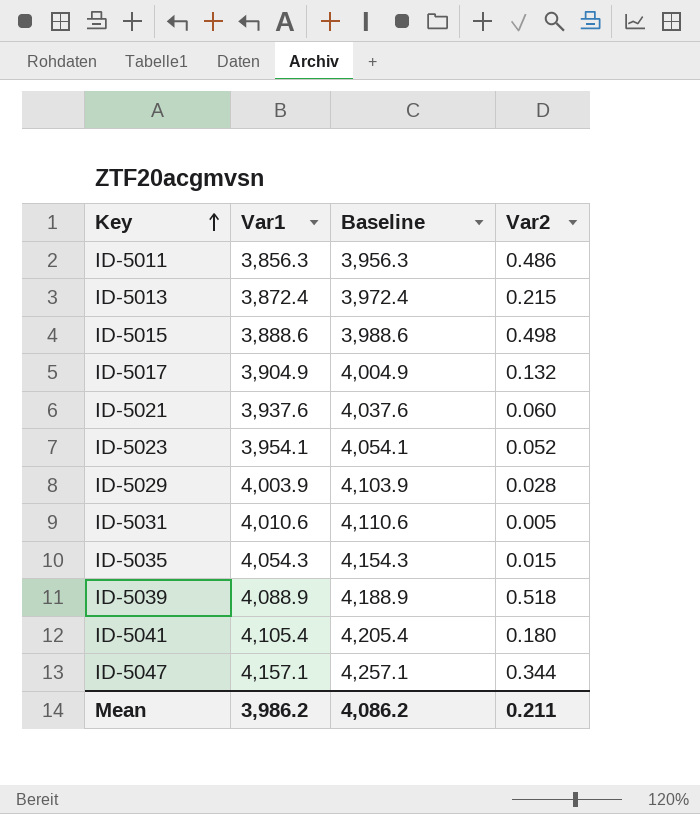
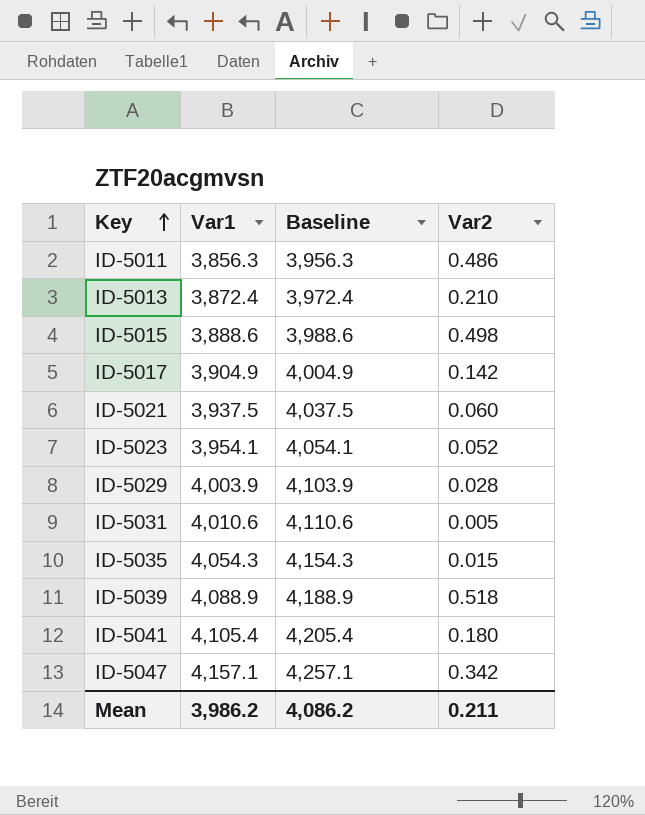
ID-5013 | Var2: 0.215 -> 0.210
ID-5017 | Var2: 0.132 -> 0.142
ID-5021 | Var1: 3,937.6 -> 3,937.5
ID-5021 | Baseline: 4,037.6 -> 4,037.5
ID-5047 | Var2: 0.344 -> 0.342

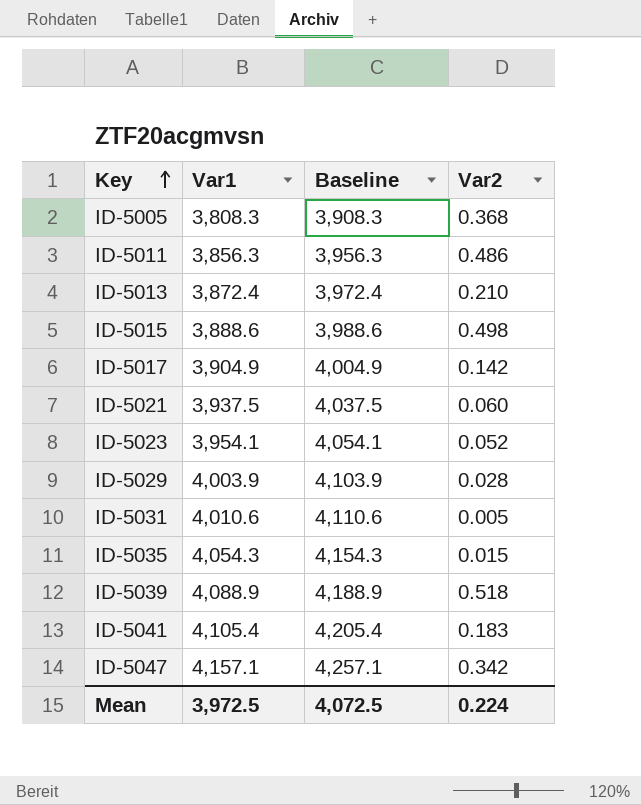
row ID-5005: none -> 3,808.3 | 3,908.3 | 0.368
ID-5041 | Var2: 0.180 -> 0.183
Mean | Var1: 3,986.2 -> 3,972.5
Mean | Baseline: 4,086.2 -> 4,072.5
Mean | Var2: 0.211 -> 0.224

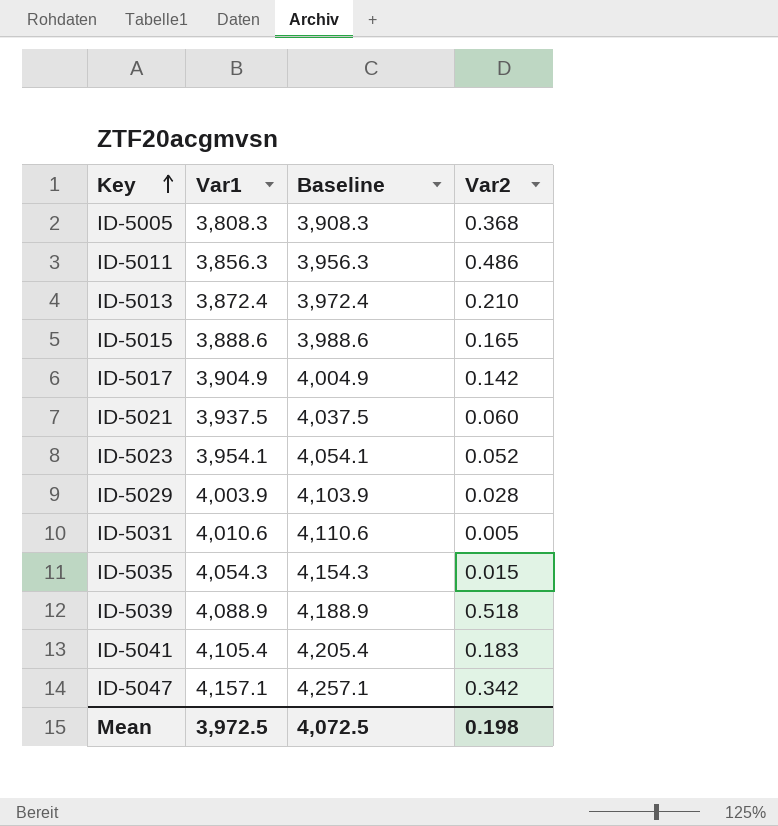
ID-5015 | Var2: 0.498 -> 0.165
Mean | Var2: 0.224 -> 0.198

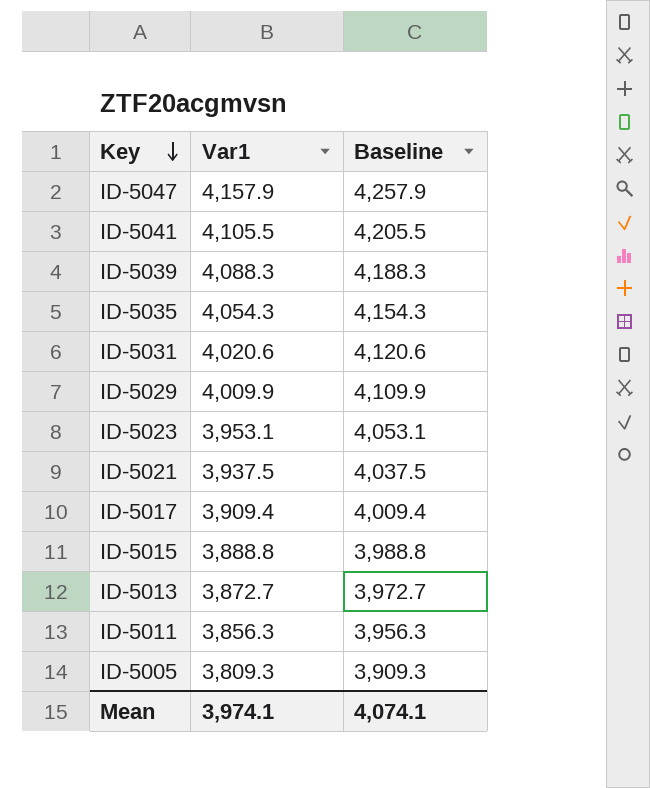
row order: Key ascending -> Key descending
column Var2 | position: 4 -> none
ID-5047 | Var1: 4,157.1 -> 4,157.9
ID-5047 | Baseline: 4,257.1 -> 4,257.9
ID-5041 | Var1: 4,105.4 -> 4,105.5
ID-5041 | Baseline: 4,205.4 -> 4,205.5
ID-5039 | Var1: 4,088.9 -> 4,088.3
ID-5039 | Baseline: 4,188.9 -> 4,188.3
ID-5031 | Var1: 4,010.6 -> 4,020.6
ID-5031 | Baseline: 4,110.6 -> 4,120.6
ID-5029 | Var1: 4,003.9 -> 4,009.9
ID-5029 | Baseline: 4,103.9 -> 4,109.9
ID-5023 | Var1: 3,954.1 -> 3,953.1
ID-5023 | Baseline: 4,054.1 -> 4,053.1
ID-5017 | Var1: 3,904.9 -> 3,909.4
ID-5017 | Baseline: 4,004.9 -> 4,009.4
ID-5015 | Var1: 3,888.6 -> 3,888.8
ID-5015 | Baseline: 3,988.6 -> 3,988.8
ID-5013 | Var1: 3,872.4 -> 3,872.7
ID-5013 | Baseline: 3,972.4 -> 3,972.7
ID-5005 | Var1: 3,808.3 -> 3,809.3
ID-5005 | Baseline: 3,908.3 -> 3,909.3
Mean | Var1: 3,972.5 -> 3,974.1
Mean | Baseline: 4,072.5 -> 4,074.1

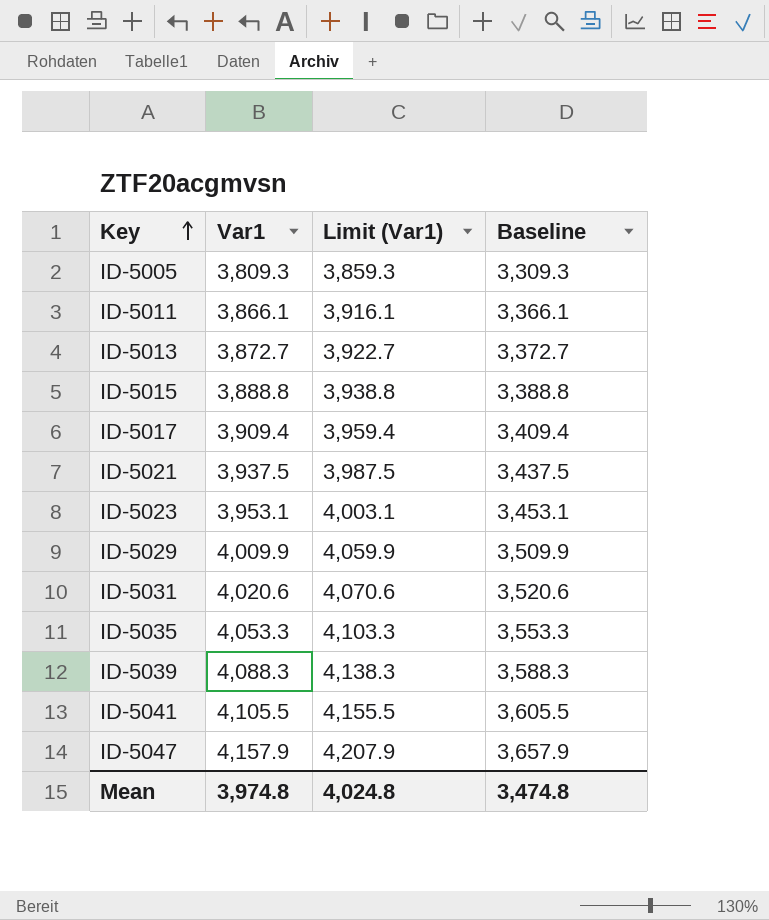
row order: Key descending -> Key ascending
column Limit (Var1) | formula: none -> [Var1] + 50
column Baseline | formula: [Var1] + 100 -> [Var1] - 500
ID-5011 | Var1: 3,856.3 -> 3,866.1
ID-5035 | Var1: 4,054.3 -> 4,053.3
Mean | Var1: 3,974.1 -> 3,974.8
Mean | Baseline: 4,074.1 -> 3,474.8

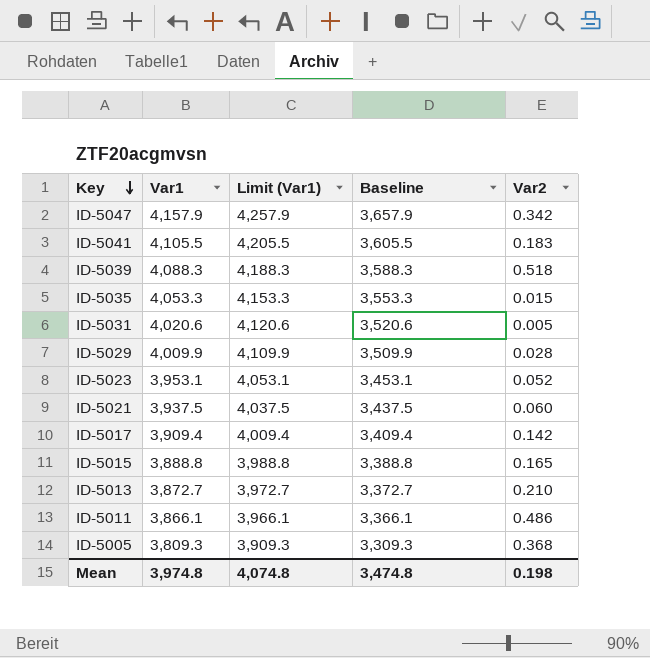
row order: Key ascending -> Key descending
column Limit (Var1) | formula: [Var1] + 50 -> [Var1] + 100
column Var2 | position: none -> 5
Mean | Limit (Var1): 4,024.8 -> 4,074.8

